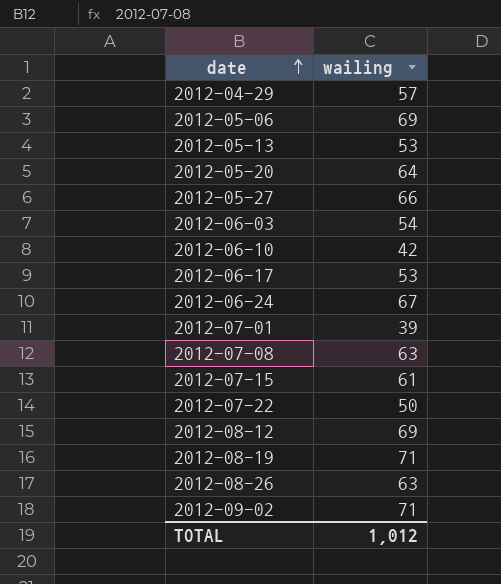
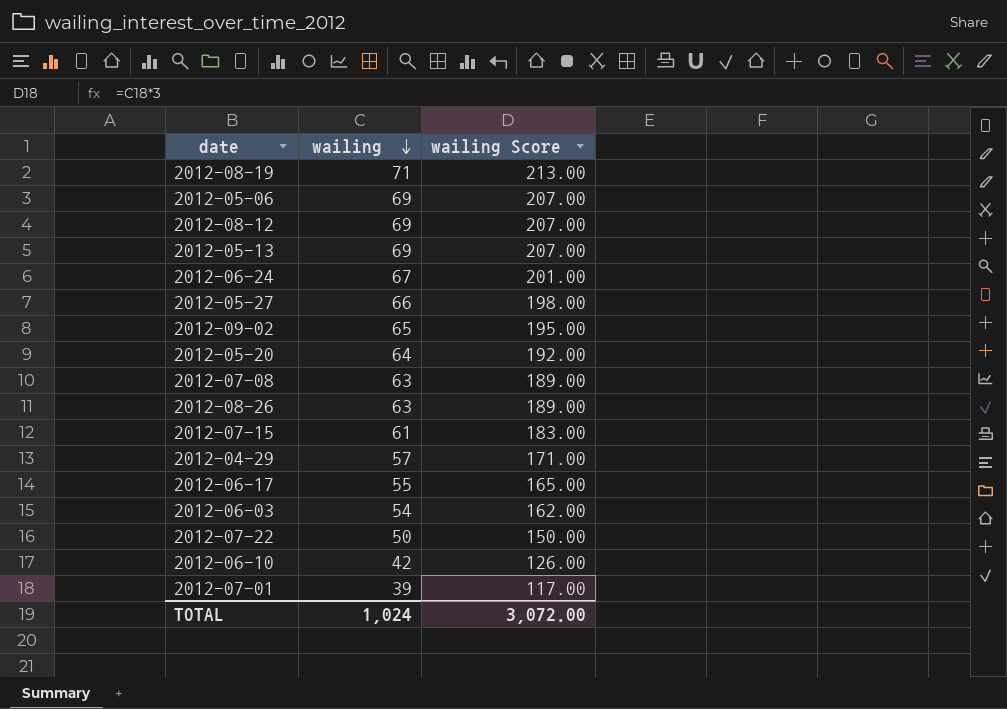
row order: date ascending -> wailing descending
column wailing Score | formula: none -> [wailing] * 3
2012-05-13 | wailing: 53 -> 69
2012-09-02 | wailing: 71 -> 65
2012-06-17 | wailing: 53 -> 55
TOTAL | wailing: 1,012 -> 1,024

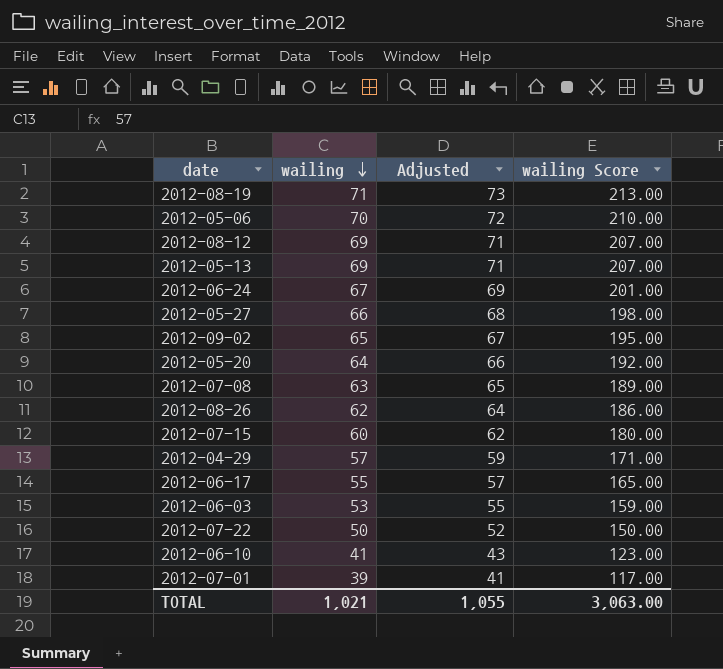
column Adjusted | formula: none -> [wailing] + 2
2012-05-06 | wailing: 69 -> 70
2012-05-06 | wailing Score: 207.00 -> 210.00
2012-08-26 | wailing: 63 -> 62
2012-08-26 | wailing Score: 189.00 -> 186.00
2012-07-15 | wailing: 61 -> 60
2012-07-15 | wailing Score: 183.00 -> 180.00
2012-06-03 | wailing: 54 -> 53
2012-06-03 | wailing Score: 162.00 -> 159.00
2012-06-10 | wailing: 42 -> 41
2012-06-10 | wailing Score: 126.00 -> 123.00
TOTAL | wailing: 1,024 -> 1,021
TOTAL | wailing Score: 3,072.00 -> 3,063.00

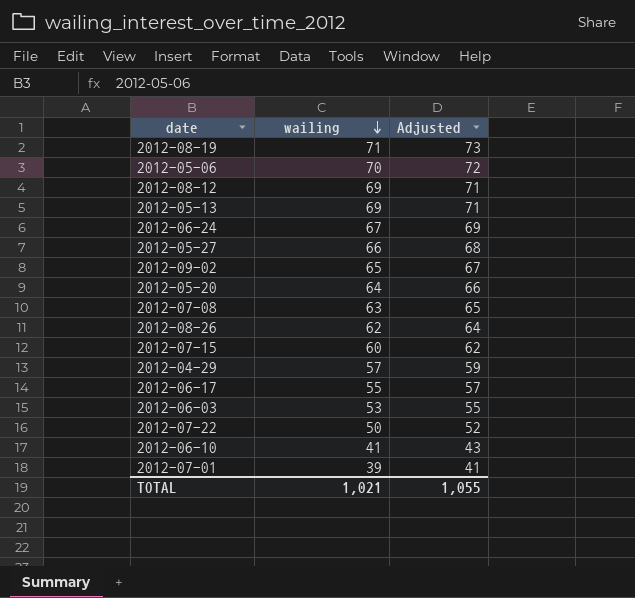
column wailing Score | formula: [wailing] * 3 -> none

